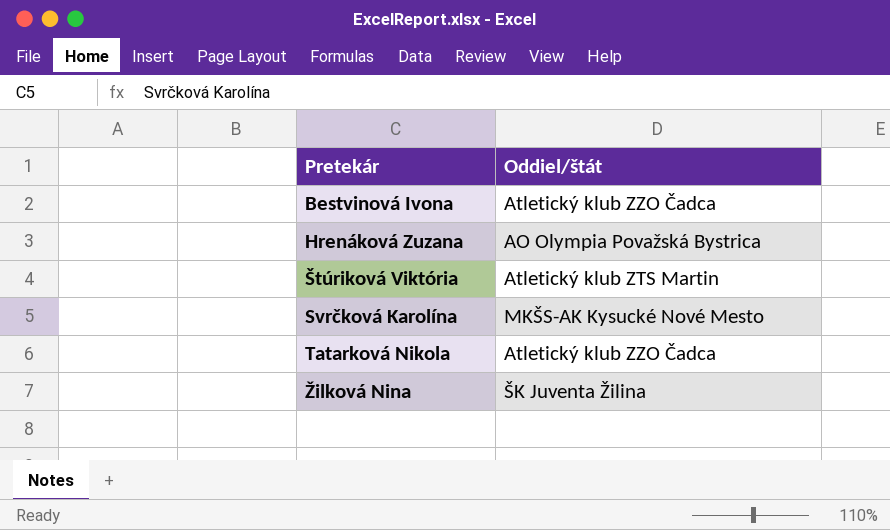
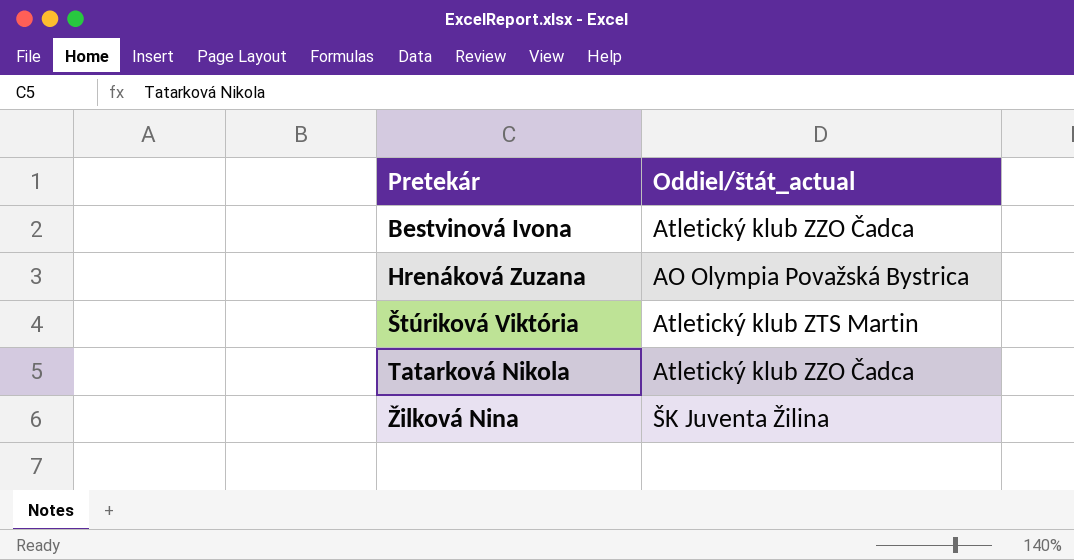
column name: Oddiel/štát -> Oddiel/štát_actual
row Svrčková Karolína: MKŠS-AK Kysucké Nové Mesto -> none

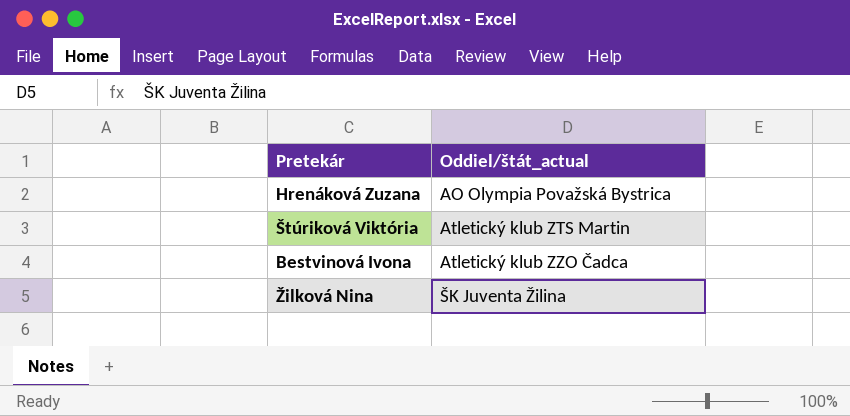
row order: Pretekár ascending -> Oddiel/štát_actual ascending
row Tatarková Nikola: Atletický klub ZZO Čadca -> none

